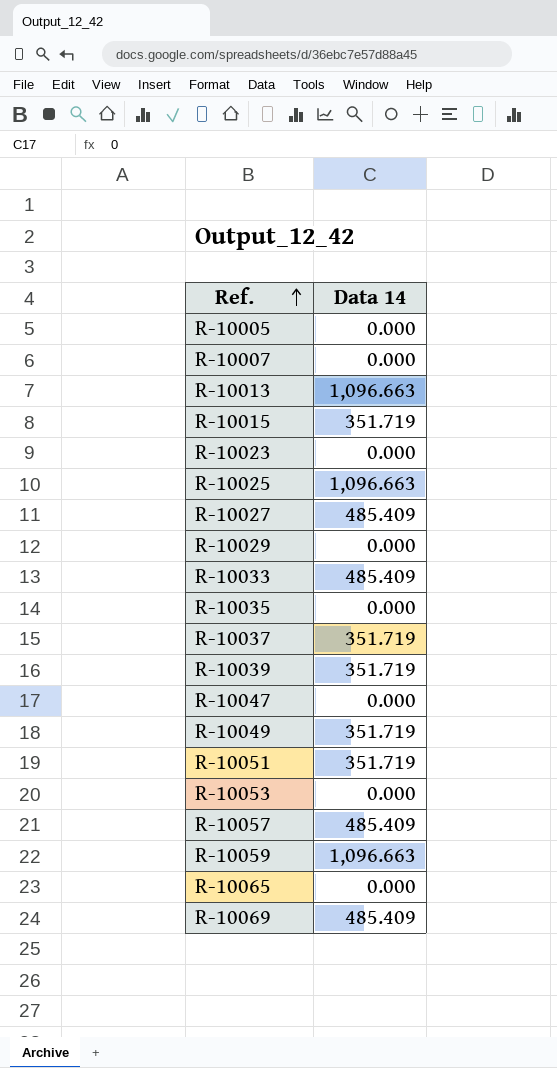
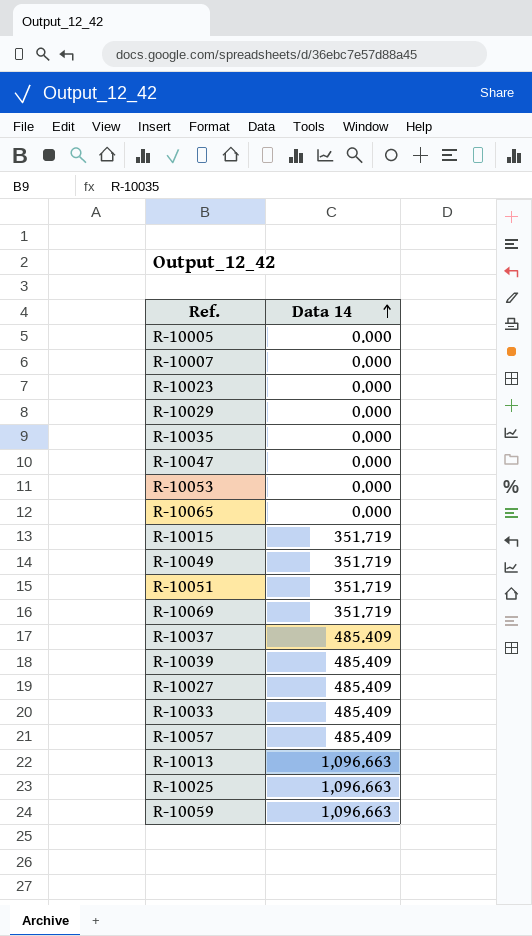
row order: Ref. ascending -> Data 14 ascending
R-10069 | Data 14: 485.409 -> 351.719
R-10037 | Data 14: 351.719 -> 485.409
R-10039 | Data 14: 351.719 -> 485.409

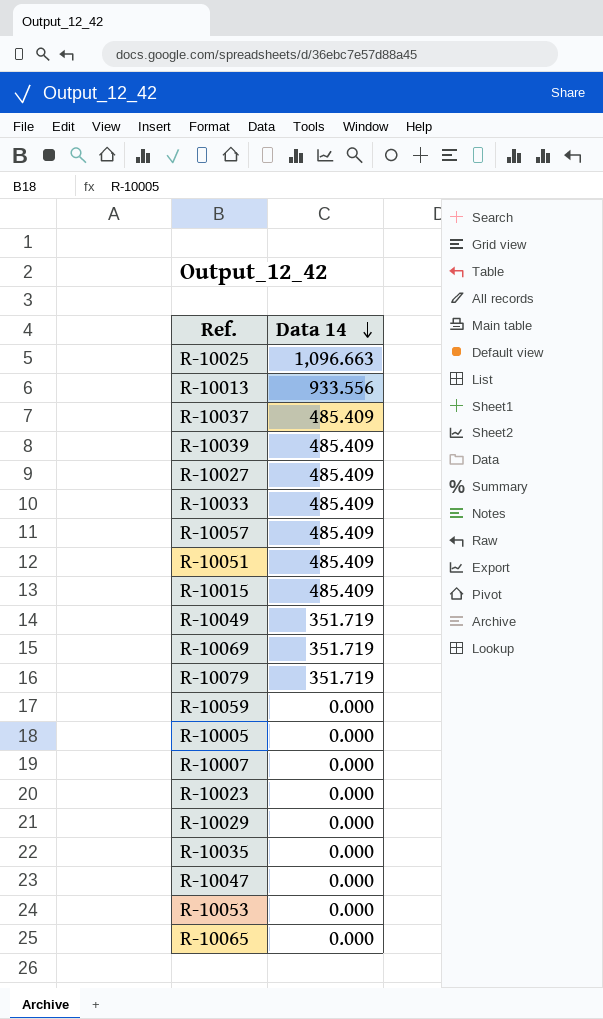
row order: Data 14 ascending -> Data 14 descending
R-10013 | Data 14: 1,096.663 -> 933.556
R-10051 | Data 14: 351.719 -> 485.409
R-10015 | Data 14: 351.719 -> 485.409
row R-10079: none -> 351.719
R-10059 | Data 14: 1,096.663 -> 0.000

